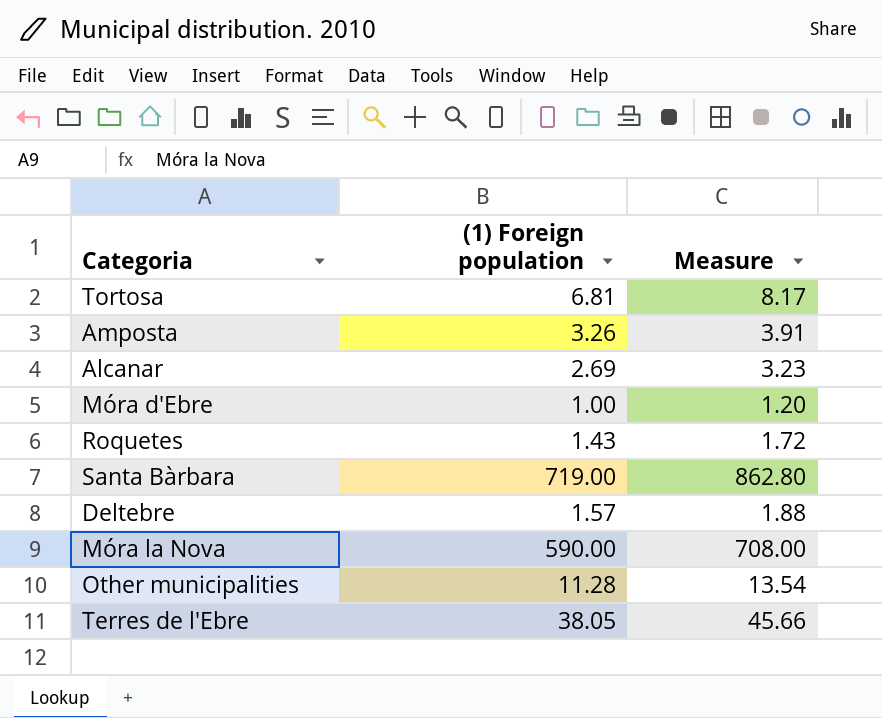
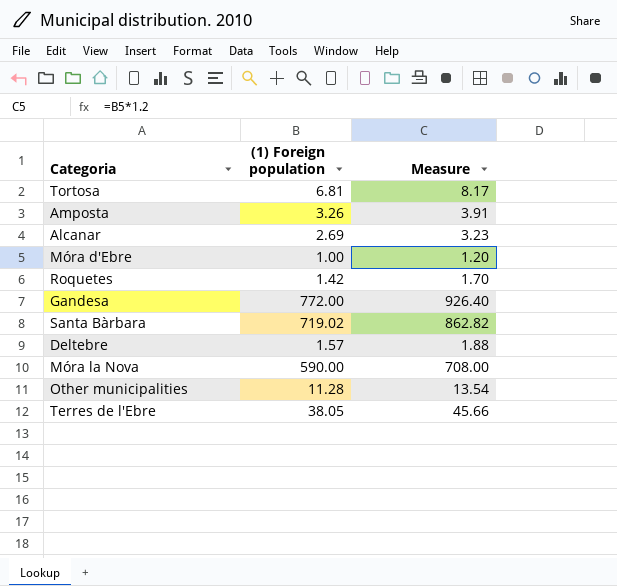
Roquetes | (1) Foreign population: 1.43 -> 1.42
Roquetes | Measure: 1.72 -> 1.70
row Gandesa: none -> 772.00 | 926.40
Santa Bàrbara | (1) Foreign population: 719.00 -> 719.02
Santa Bàrbara | Measure: 862.80 -> 862.82

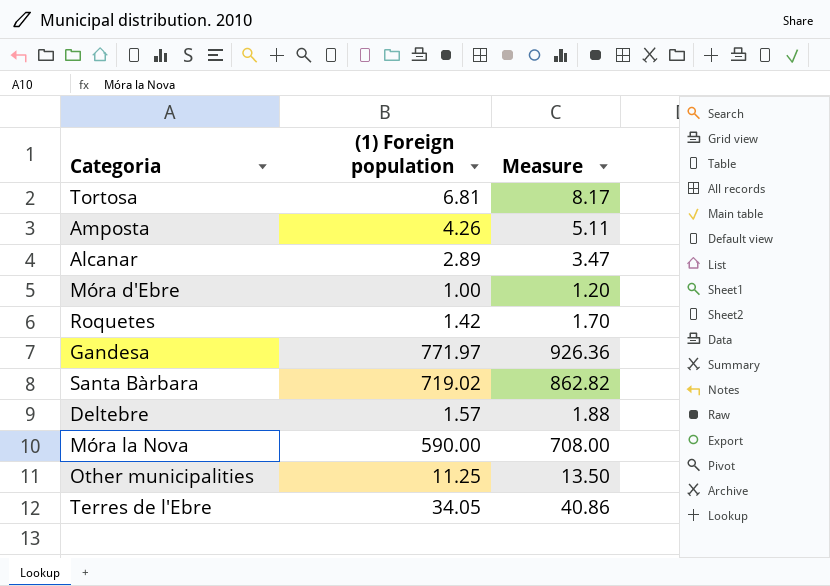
Amposta | (1) Foreign population: 3.26 -> 4.26
Amposta | Measure: 3.91 -> 5.11
Alcanar | (1) Foreign population: 2.69 -> 2.89
Alcanar | Measure: 3.23 -> 3.47
Gandesa | (1) Foreign population: 772.00 -> 771.97
Gandesa | Measure: 926.40 -> 926.36
Other municipalities | (1) Foreign population: 11.28 -> 11.25
Other municipalities | Measure: 13.54 -> 13.50
Terres de l'Ebre | (1) Foreign population: 38.05 -> 34.05
Terres de l'Ebre | Measure: 45.66 -> 40.86

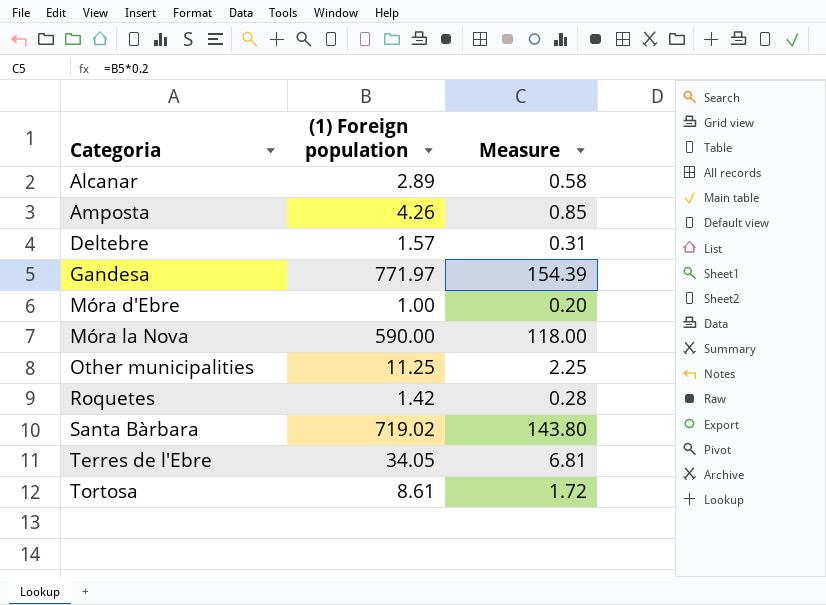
row order: none -> Categoria ascending
column Measure | formula: [(1) Foreign population] * 1.2 -> [(1) Foreign population] * 0.2
Tortosa | (1) Foreign population: 6.81 -> 8.61

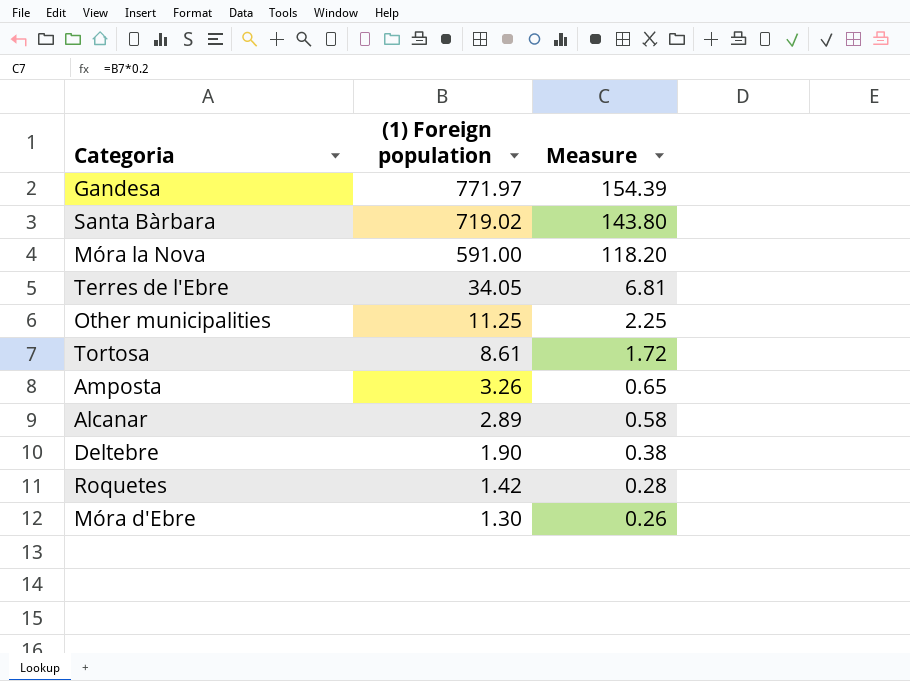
row order: Categoria ascending -> (1) Foreign population descending
Móra la Nova | (1) Foreign population: 590.00 -> 591.00
Móra la Nova | Measure: 118.00 -> 118.20
Amposta | (1) Foreign population: 4.26 -> 3.26
Amposta | Measure: 0.85 -> 0.65
Deltebre | (1) Foreign population: 1.57 -> 1.90
Deltebre | Measure: 0.31 -> 0.38
Móra d'Ebre | (1) Foreign population: 1.00 -> 1.30
Móra d'Ebre | Measure: 0.20 -> 0.26

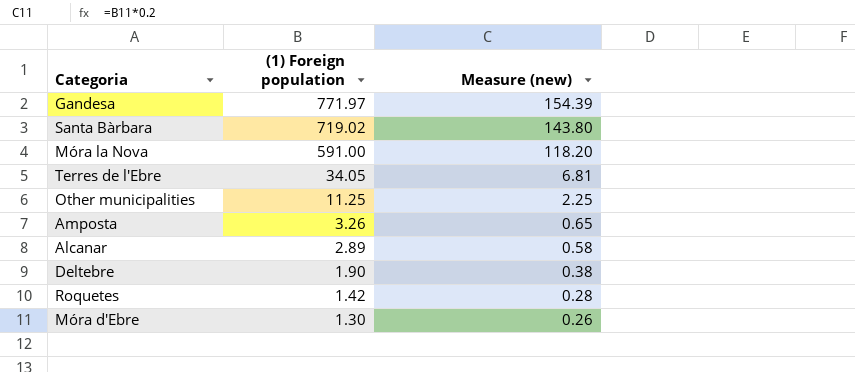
column name: Measure -> Measure (new)
row Tortosa: 8.61 | 1.72 -> none

